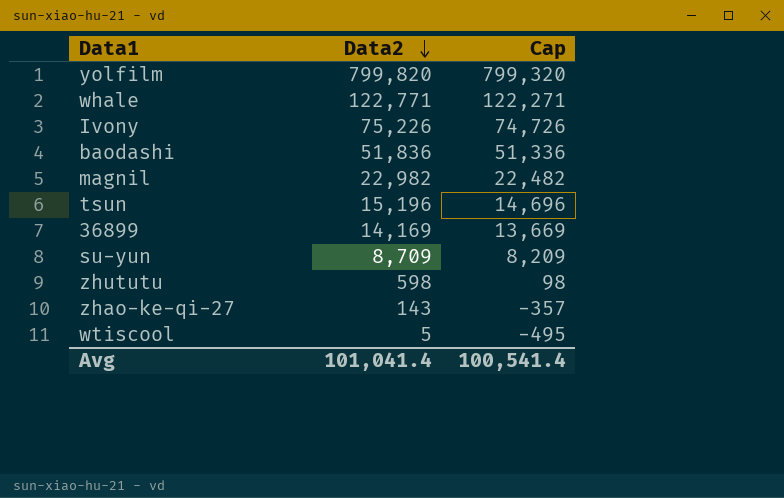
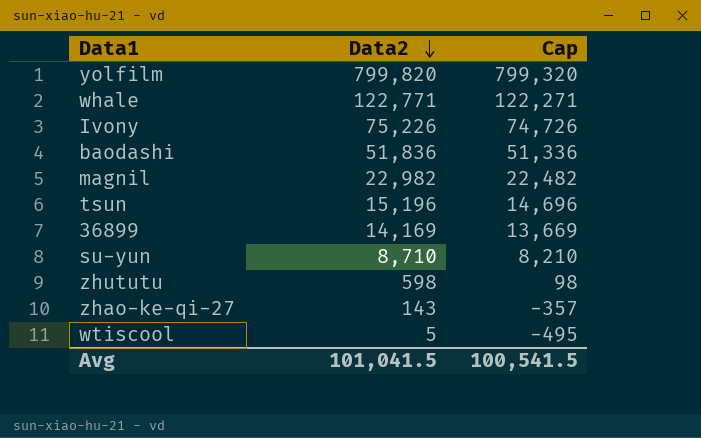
su-yun | Data2: 8,709 -> 8,710
su-yun | Cap: 8,209 -> 8,210
Avg | Data2: 101,041.4 -> 101,041.5
Avg | Cap: 100,541.4 -> 100,541.5

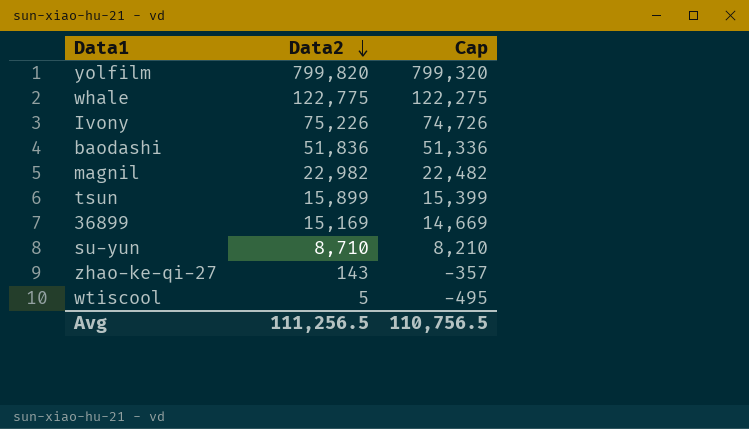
row zhututu: 598 | 98 -> none
whale | Data2: 122,771 -> 122,775
whale | Cap: 122,271 -> 122,275
tsun | Data2: 15,196 -> 15,899
tsun | Cap: 14,696 -> 15,399
36899 | Data2: 14,169 -> 15,169
36899 | Cap: 13,669 -> 14,669
Avg | Data2: 101,041.5 -> 111,256.5
Avg | Cap: 100,541.5 -> 110,756.5

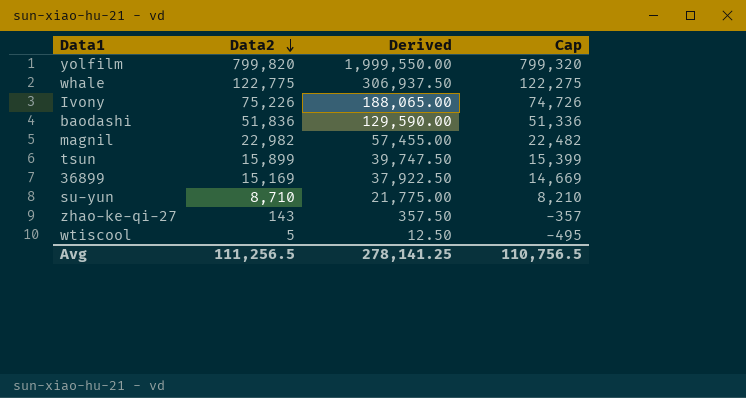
column Derived | formula: none -> [Data2] * 2.5

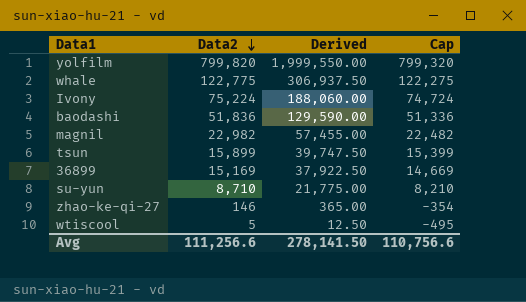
Ivony | Data2: 75,226 -> 75,224
Ivony | Derived: 188,065.00 -> 188,060.00
Ivony | Cap: 74,726 -> 74,724
zhao-ke-qi-27 | Data2: 143 -> 146
zhao-ke-qi-27 | Derived: 357.50 -> 365.00
zhao-ke-qi-27 | Cap: -357 -> -354
Avg | Data2: 111,256.5 -> 111,256.6
Avg | Derived: 278,141.25 -> 278,141.50
Avg | Cap: 110,756.5 -> 110,756.6

